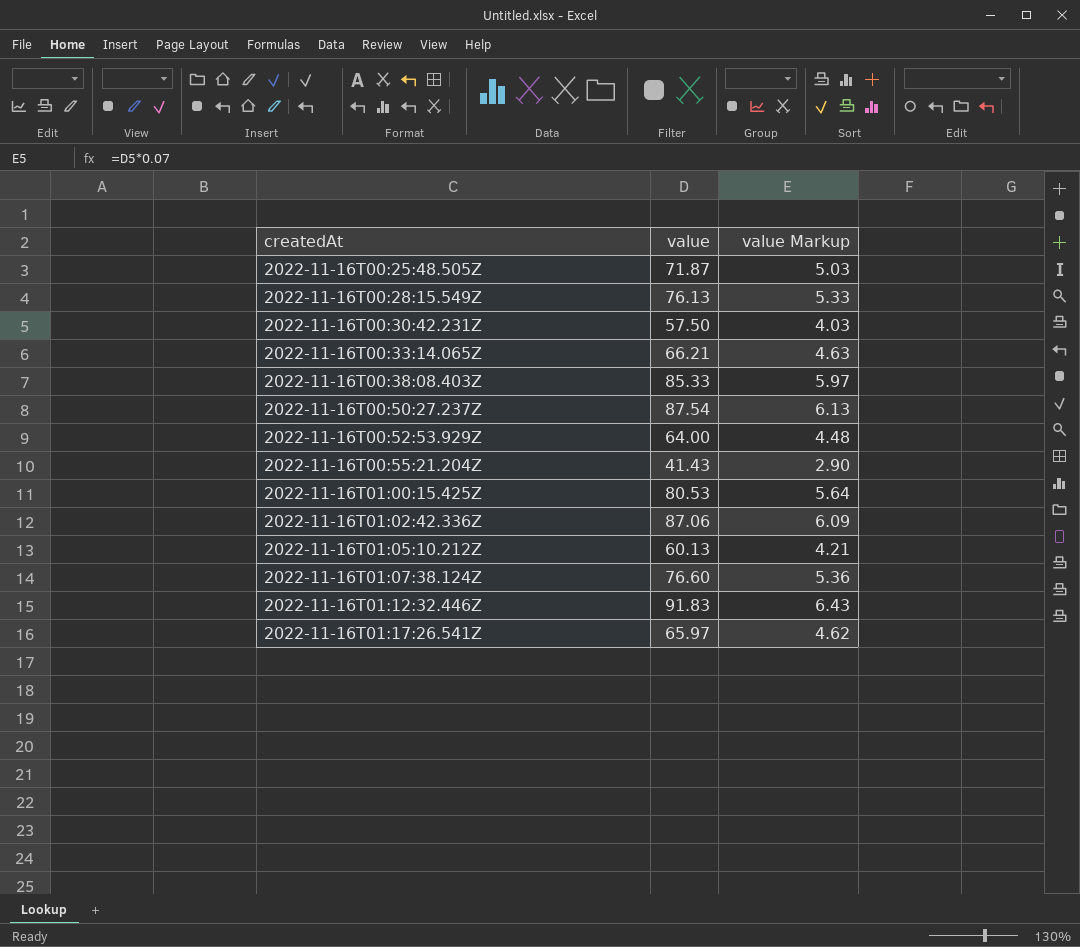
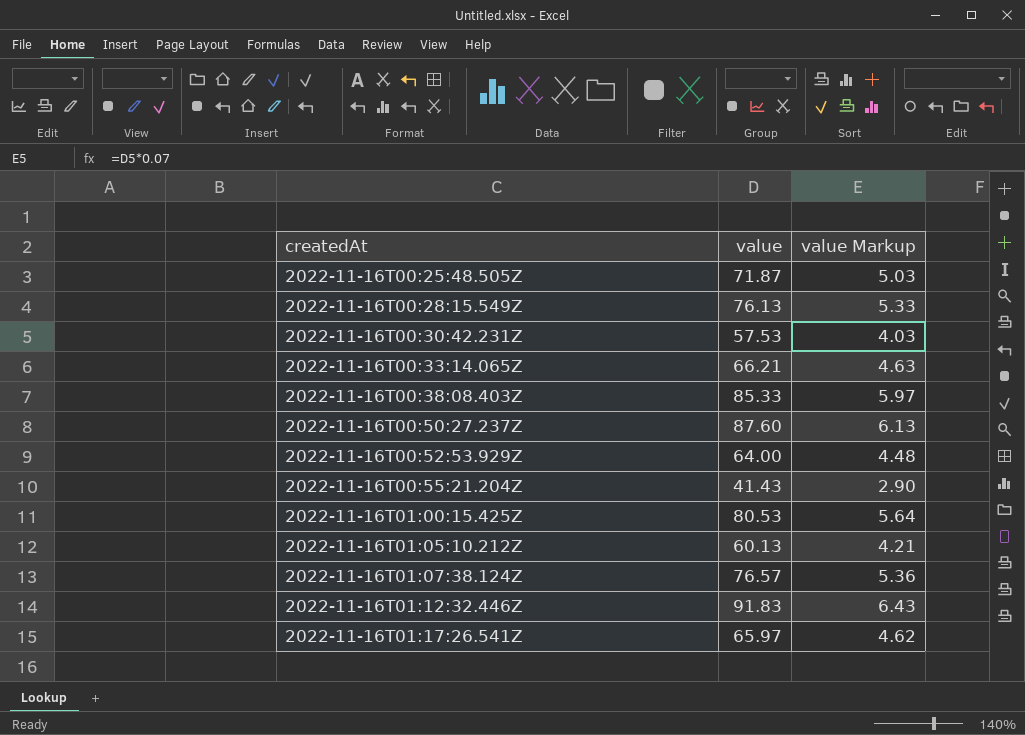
row 2022-11-16T01:02:42.336Z: 87.06 | 6.09 -> none
2022-11-16T00:30:42.231Z | value: 57.50 -> 57.53
2022-11-16T00:50:27.237Z | value: 87.54 -> 87.60
2022-11-16T01:07:38.124Z | value: 76.60 -> 76.57

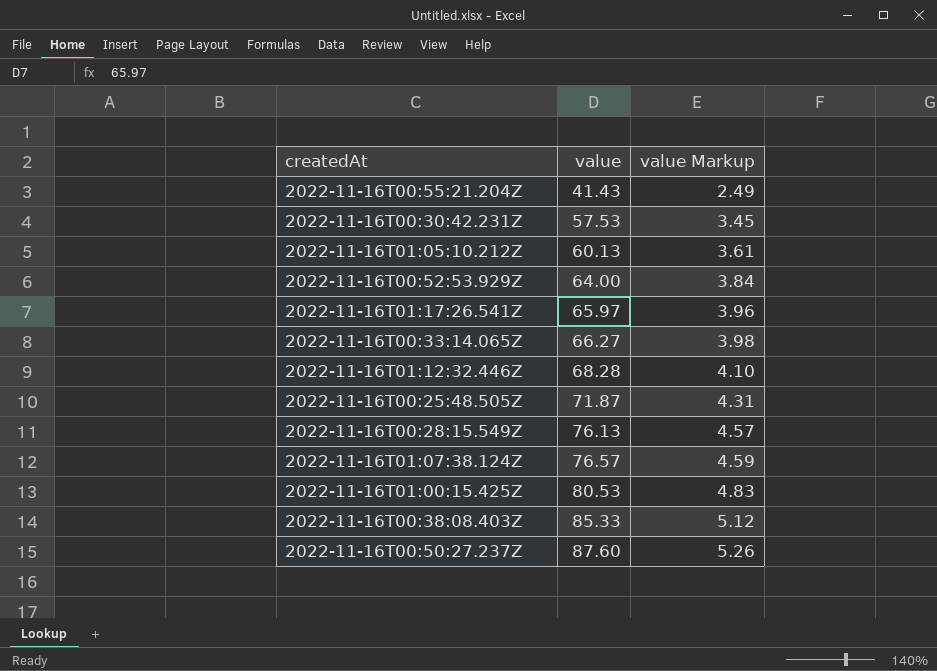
row order: createdAt ascending -> value ascending
column value Markup | formula: [value] * 0.07 -> [value] * 0.06
2022-11-16T00:33:14.065Z | value: 66.21 -> 66.27
2022-11-16T01:12:32.446Z | value: 91.83 -> 68.28

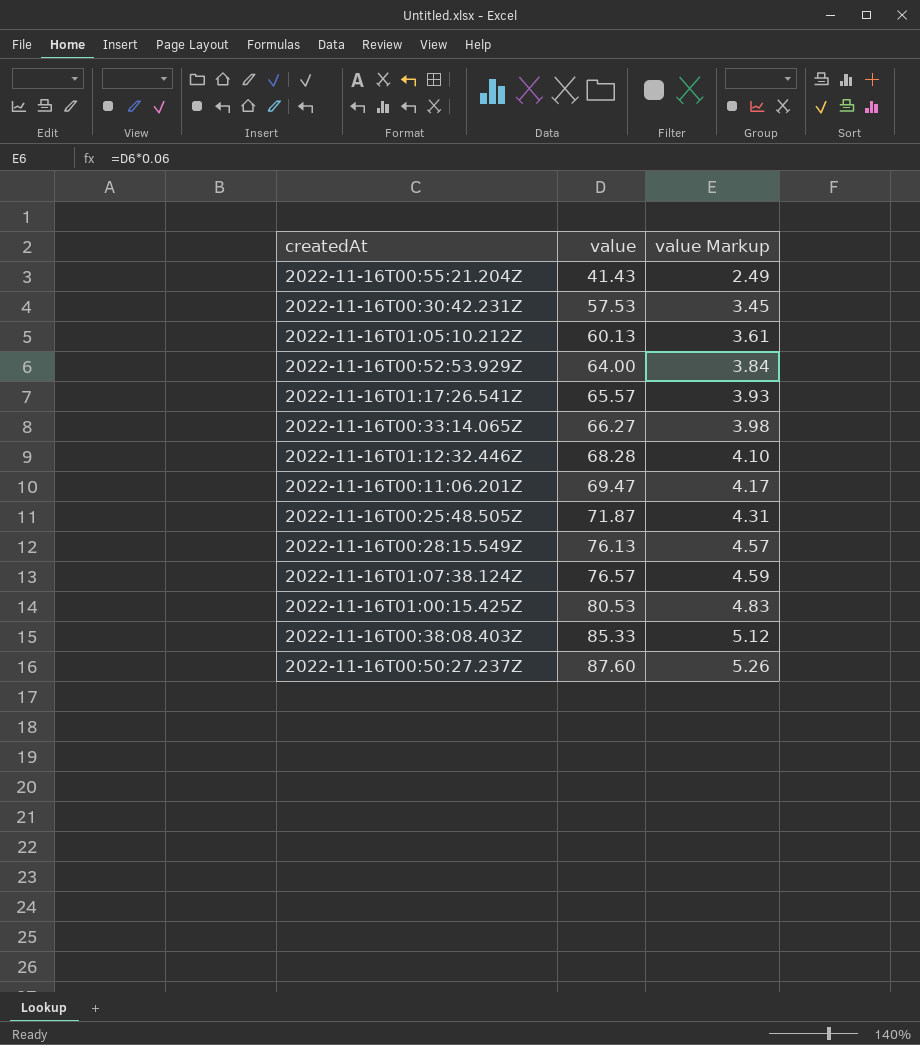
2022-11-16T01:17:26.541Z | value: 65.97 -> 65.57
2022-11-16T01:17:26.541Z | value Markup: 3.96 -> 3.93
row 2022-11-16T00:11:06.201Z: none -> 69.47 | 4.17

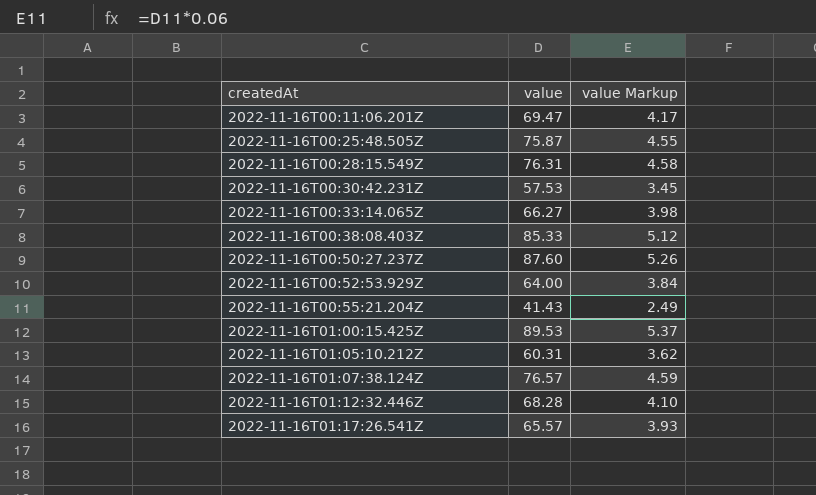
row order: value ascending -> createdAt ascending
2022-11-16T00:25:48.505Z | value: 71.87 -> 75.87
2022-11-16T00:25:48.505Z | value Markup: 4.31 -> 4.55
2022-11-16T00:28:15.549Z | value: 76.13 -> 76.31
2022-11-16T00:28:15.549Z | value Markup: 4.57 -> 4.58
2022-11-16T01:00:15.425Z | value: 80.53 -> 89.53
2022-11-16T01:00:15.425Z | value Markup: 4.83 -> 5.37
2022-11-16T01:05:10.212Z | value: 60.13 -> 60.31
2022-11-16T01:05:10.212Z | value Markup: 3.61 -> 3.62

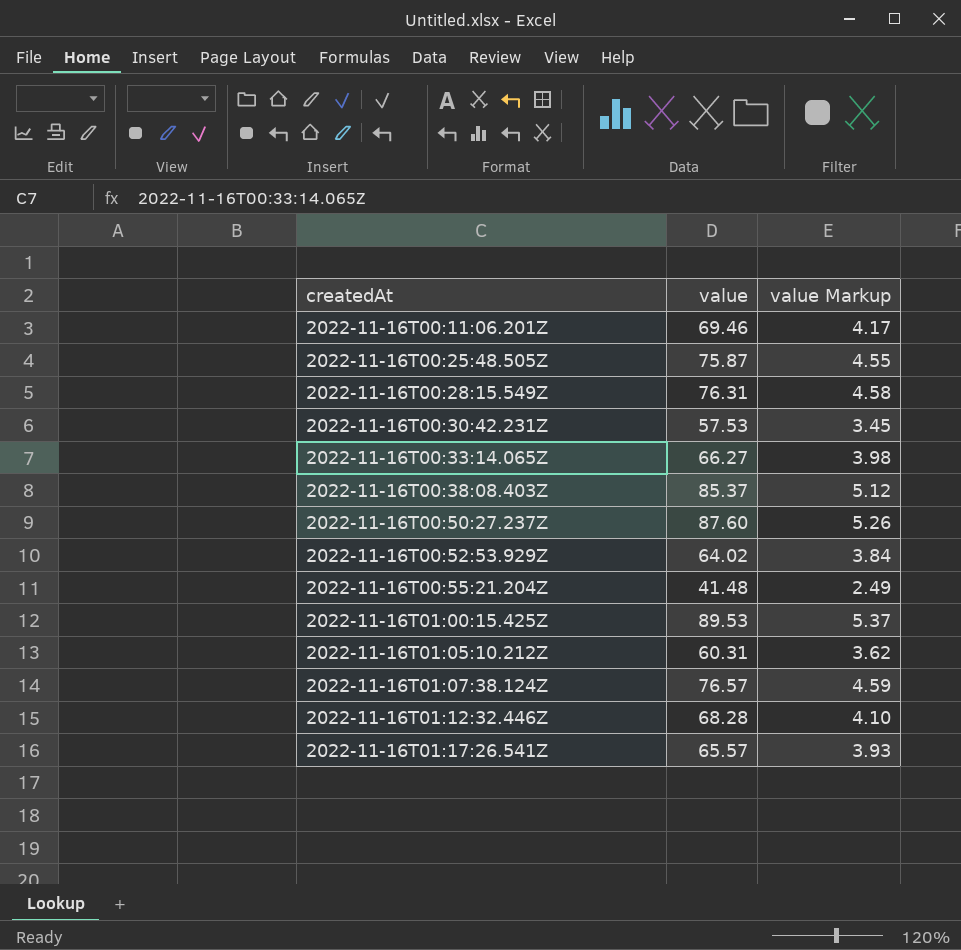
2022-11-16T00:11:06.201Z | value: 69.47 -> 69.46
2022-11-16T00:38:08.403Z | value: 85.33 -> 85.37
2022-11-16T00:52:53.929Z | value: 64.00 -> 64.02
2022-11-16T00:55:21.204Z | value: 41.43 -> 41.48

